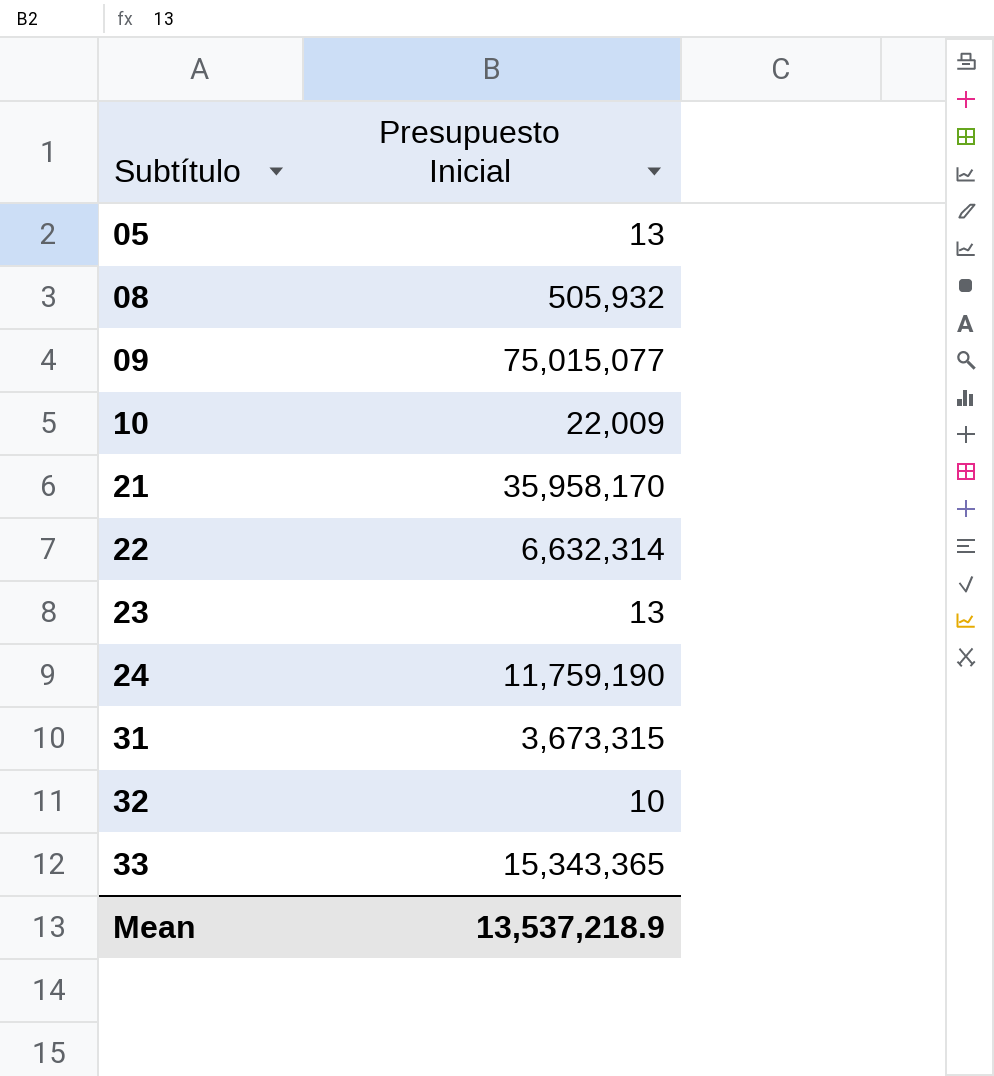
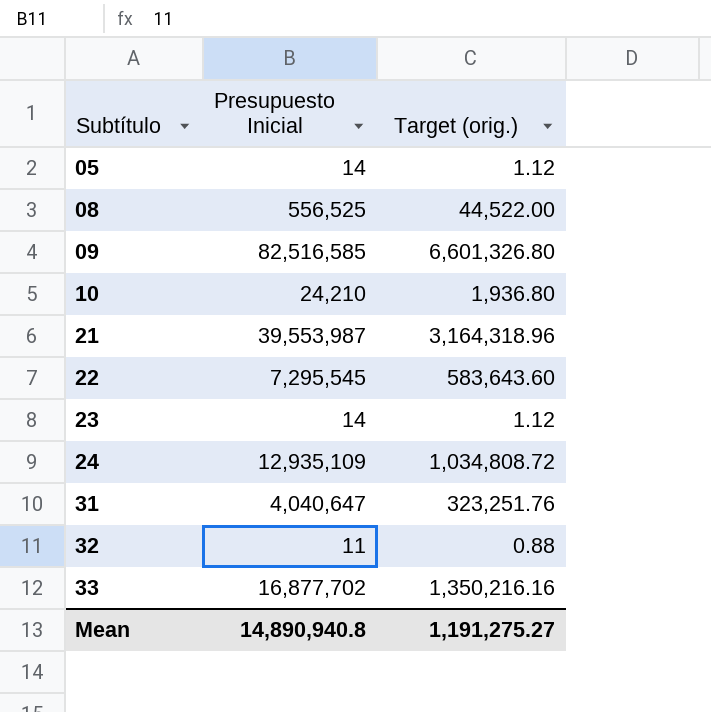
column Target (orig.) | formula: none -> [Presupuesto Inicial] * 0.08
05 | Presupuesto Inicial: 13 -> 14
08 | Presupuesto Inicial: 505,932 -> 556,525
09 | Presupuesto Inicial: 75,015,077 -> 82,516,585
10 | Presupuesto Inicial: 22,009 -> 24,210
21 | Presupuesto Inicial: 35,958,170 -> 39,553,987
22 | Presupuesto Inicial: 6,632,314 -> 7,295,545
23 | Presupuesto Inicial: 13 -> 14
24 | Presupuesto Inicial: 11,759,190 -> 12,935,109
31 | Presupuesto Inicial: 3,673,315 -> 4,040,647
32 | Presupuesto Inicial: 10 -> 11
33 | Presupuesto Inicial: 15,343,365 -> 16,877,702
Mean | Presupuesto Inicial: 13,537,218.9 -> 14,890,940.8

